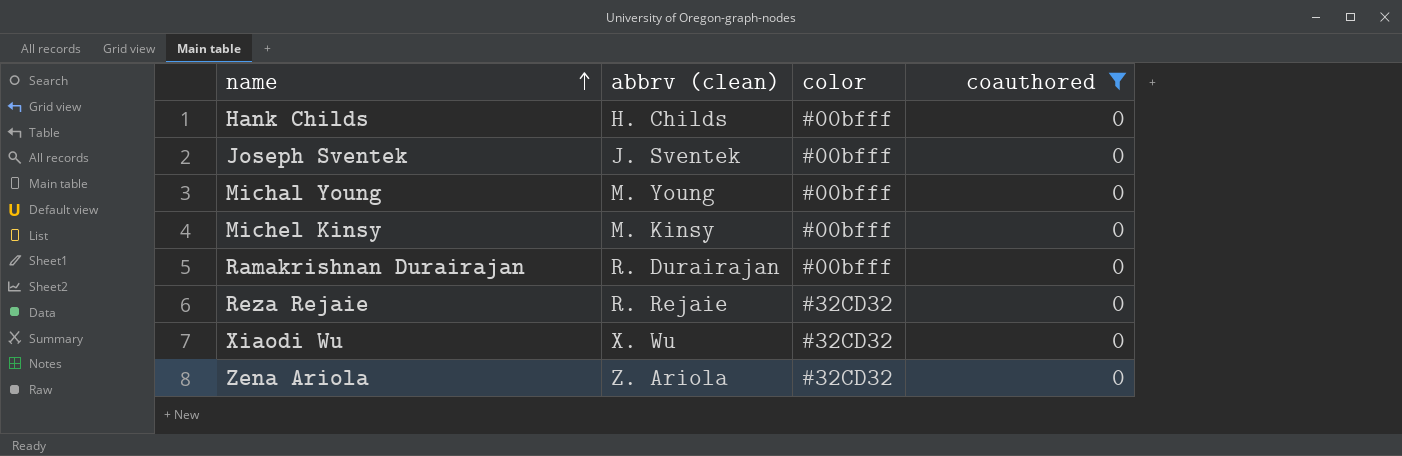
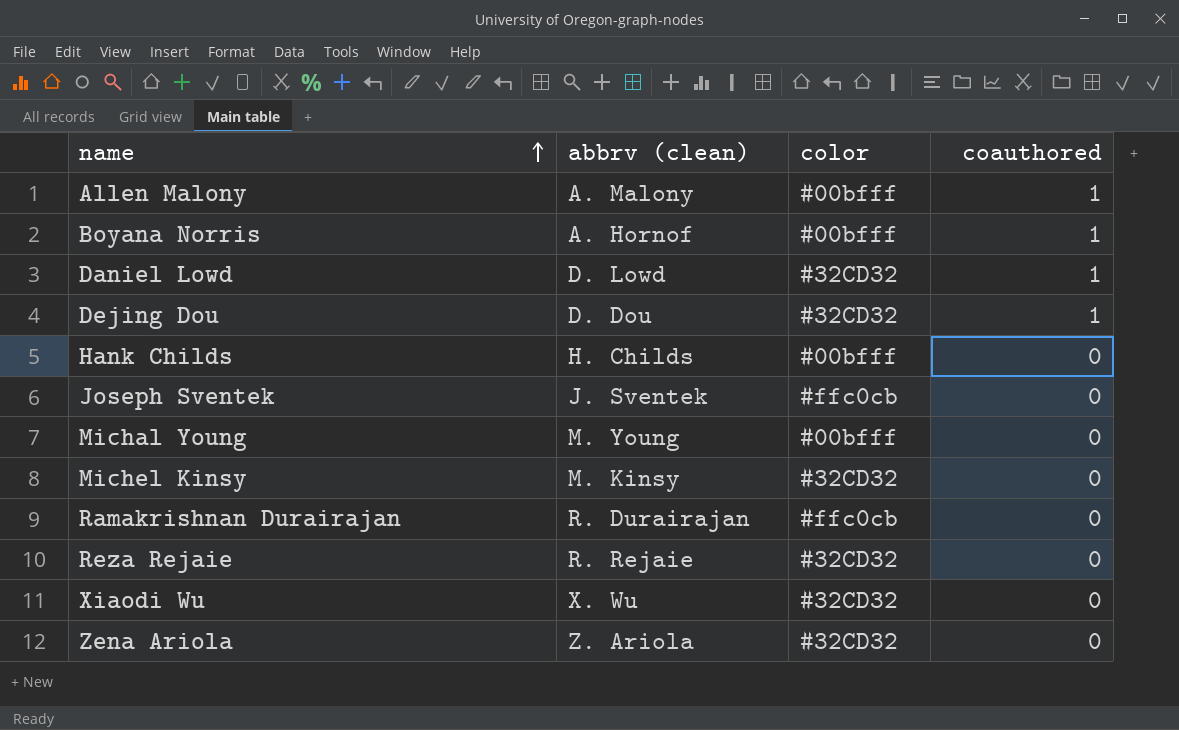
filter: coauthored = 0 -> none
Joseph Sventek | color: #00bfff -> #ffc0cb
Michel Kinsy | color: #00bfff -> #32CD32
Ramakrishnan Durairajan | color: #00bfff -> #ffc0cb

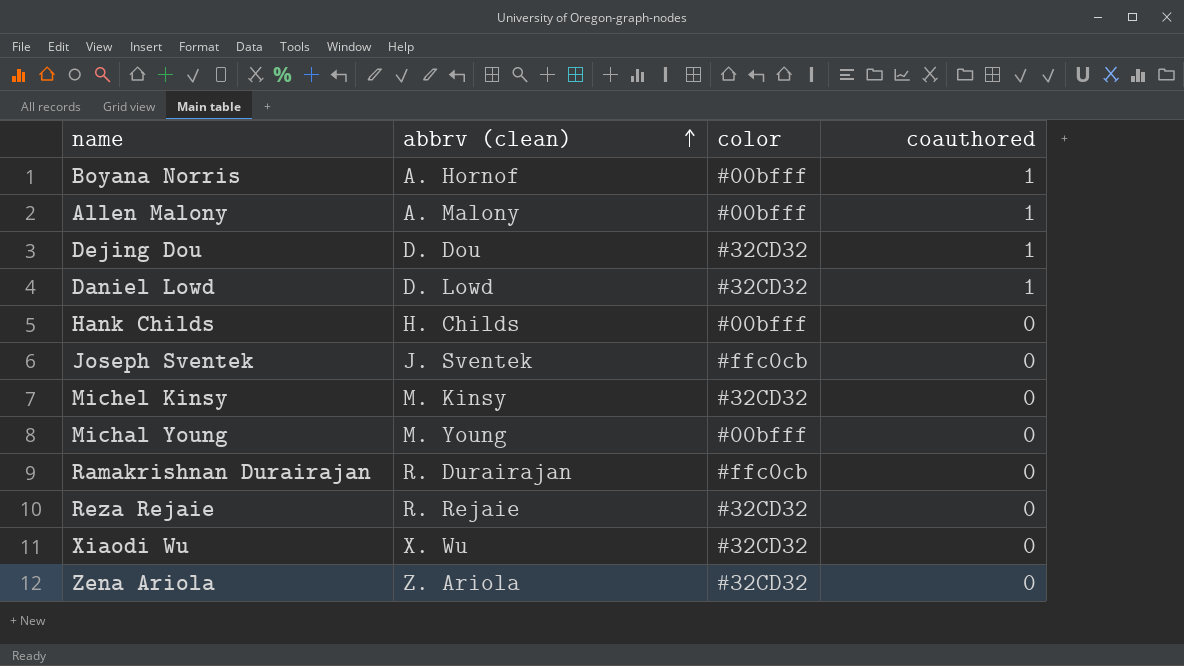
row order: name ascending -> abbrv (clean) ascending

